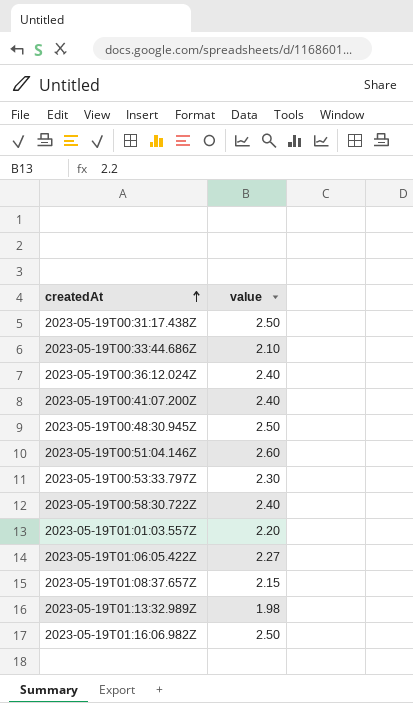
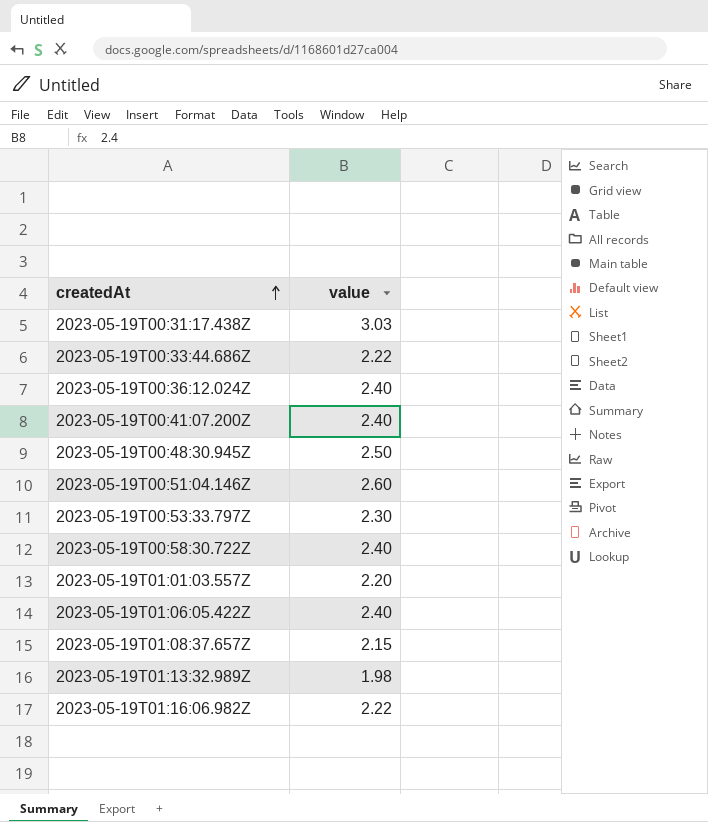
2023-05-19T00:31:17.438Z | value: 2.50 -> 3.03
2023-05-19T00:33:44.686Z | value: 2.10 -> 2.22
2023-05-19T01:06:05.422Z | value: 2.27 -> 2.40
2023-05-19T01:16:06.982Z | value: 2.50 -> 2.22

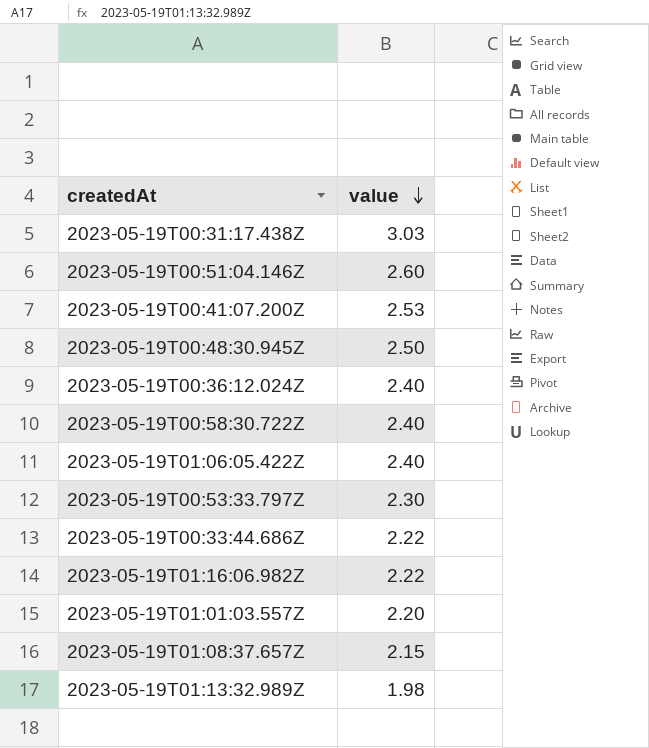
row order: createdAt ascending -> value descending
2023-05-19T00:41:07.200Z | value: 2.40 -> 2.53

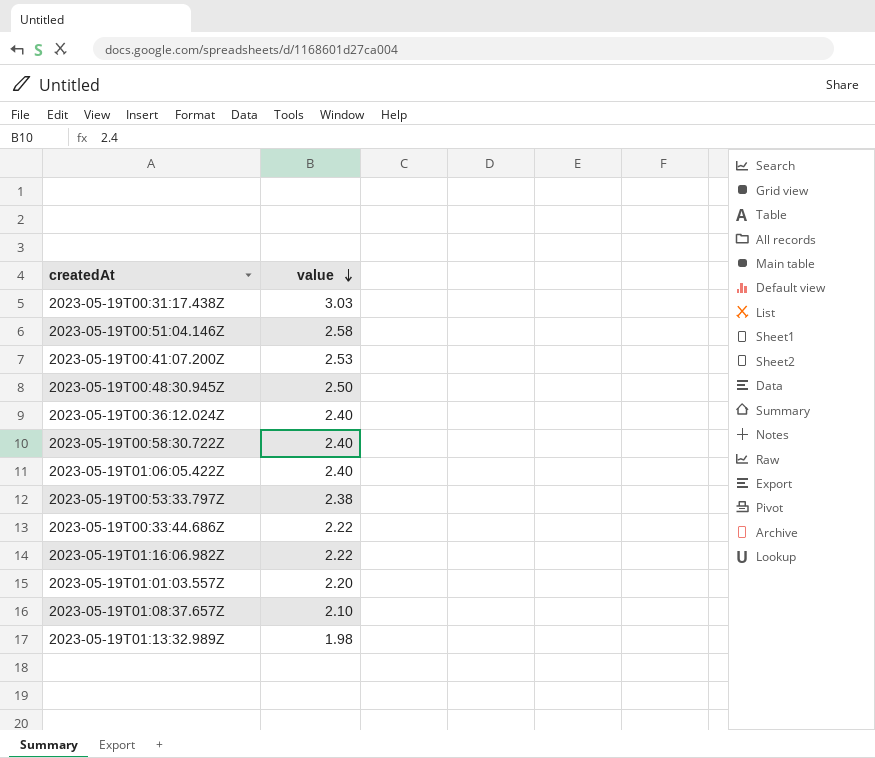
2023-05-19T00:51:04.146Z | value: 2.60 -> 2.58
2023-05-19T00:53:33.797Z | value: 2.30 -> 2.38
2023-05-19T01:08:37.657Z | value: 2.15 -> 2.10

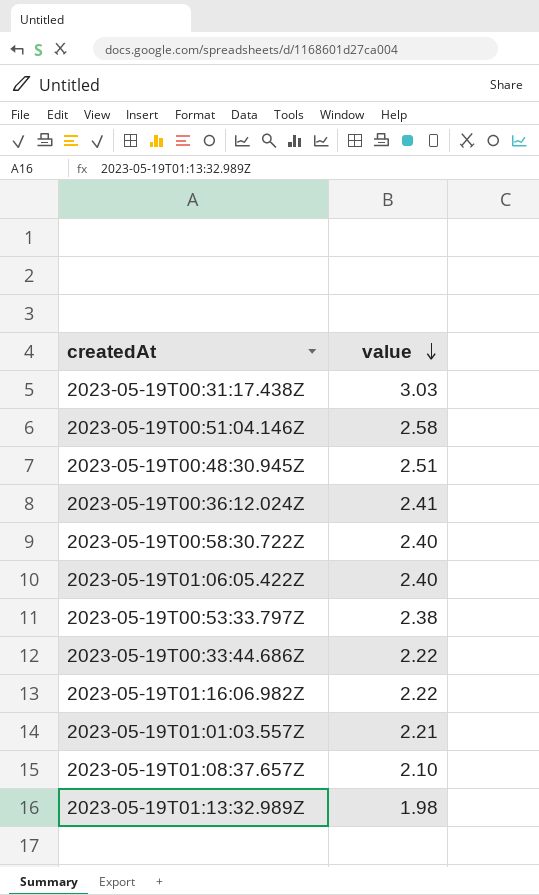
row 2023-05-19T00:41:07.200Z: 2.53 -> none
2023-05-19T00:48:30.945Z | value: 2.50 -> 2.51
2023-05-19T00:36:12.024Z | value: 2.40 -> 2.41
2023-05-19T01:01:03.557Z | value: 2.20 -> 2.21

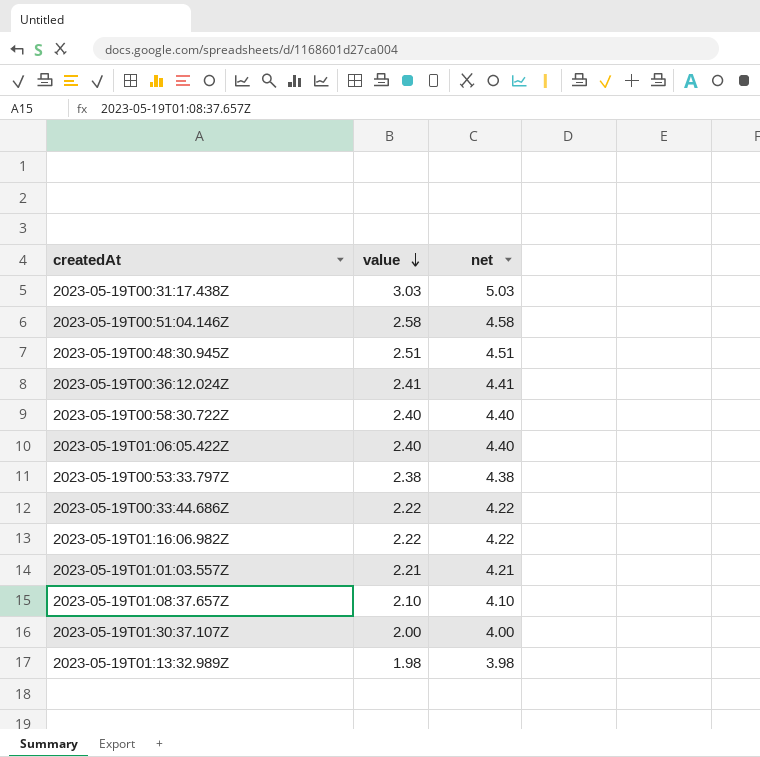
column net | formula: none -> [value] + 2
row 2023-05-19T01:30:37.107Z: none -> 2.00 | 4.00

